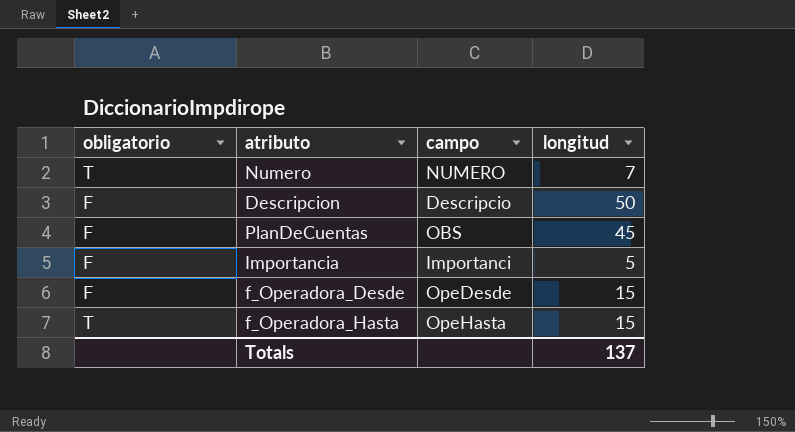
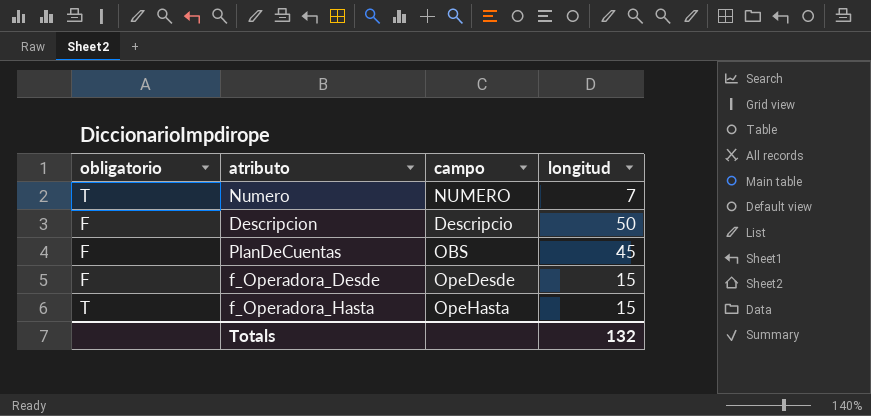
row Importancia: F | Importanci | 5 -> none
Totals | longitud: 137 -> 132

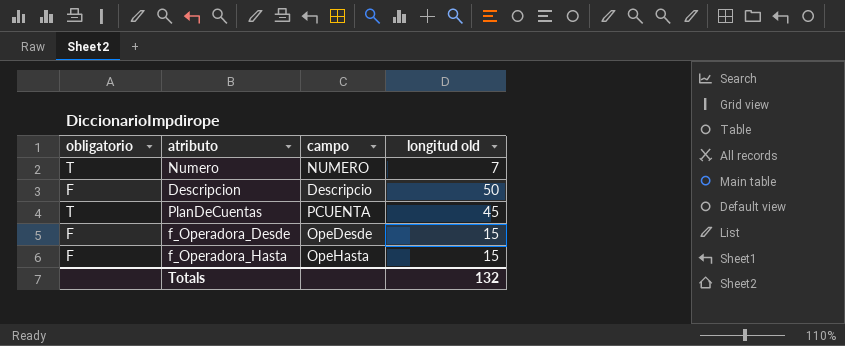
column name: longitud -> longitud old
PlanDeCuentas | obligatorio: F -> T
PlanDeCuentas | campo: OBS -> PCUENTA
f_Operadora_Hasta | obligatorio: T -> F

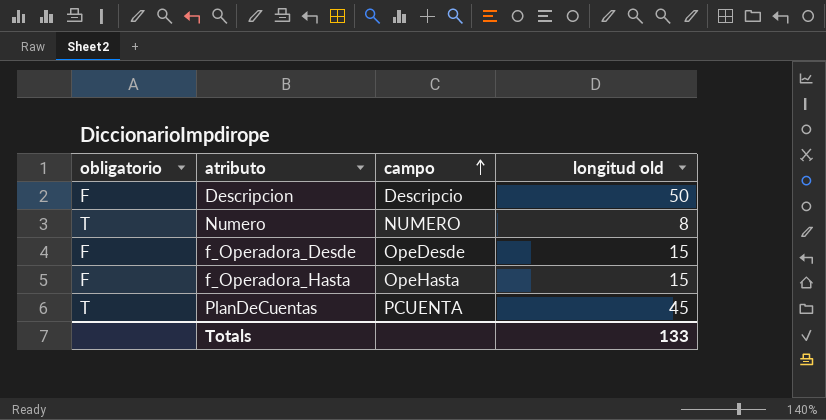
row order: none -> campo ascending
Numero | longitud old: 7 -> 8
Totals | longitud old: 132 -> 133

